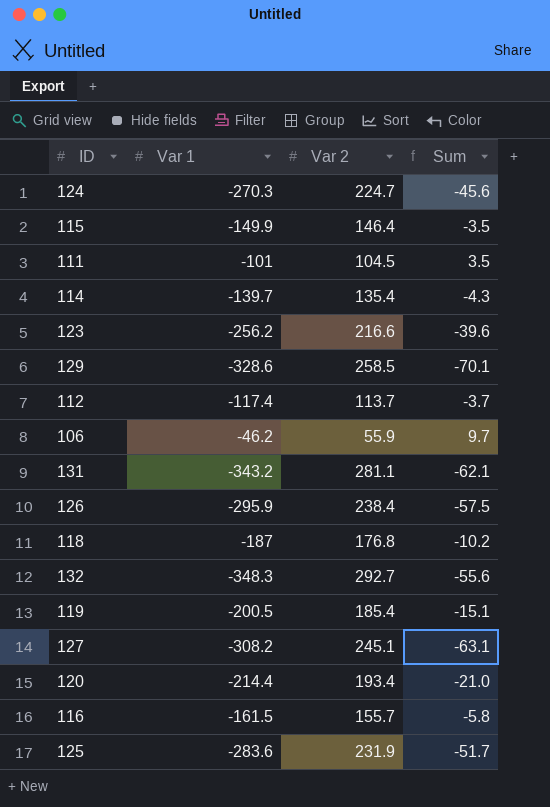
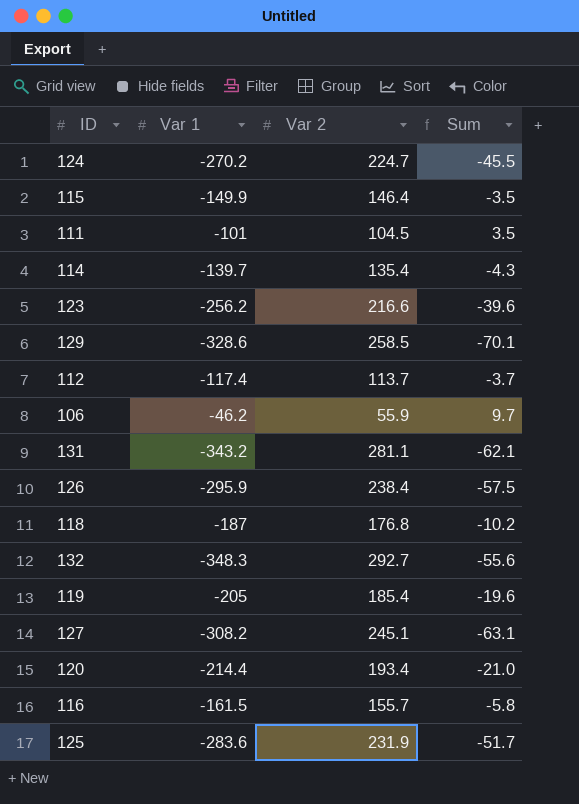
124 | Var 1: -270.3 -> -270.2
124 | Sum: -45.6 -> -45.5
119 | Var 1: -200.5 -> -205
119 | Sum: -15.1 -> -19.6

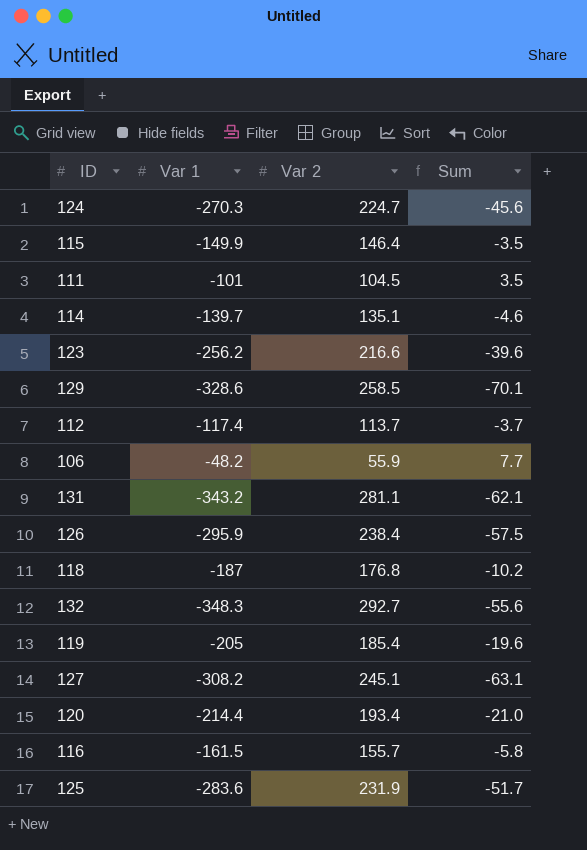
124 | Var 1: -270.2 -> -270.3
124 | Sum: -45.5 -> -45.6
114 | Var 2: 135.4 -> 135.1
114 | Sum: -4.3 -> -4.6
106 | Var 1: -46.2 -> -48.2
106 | Sum: 9.7 -> 7.7

